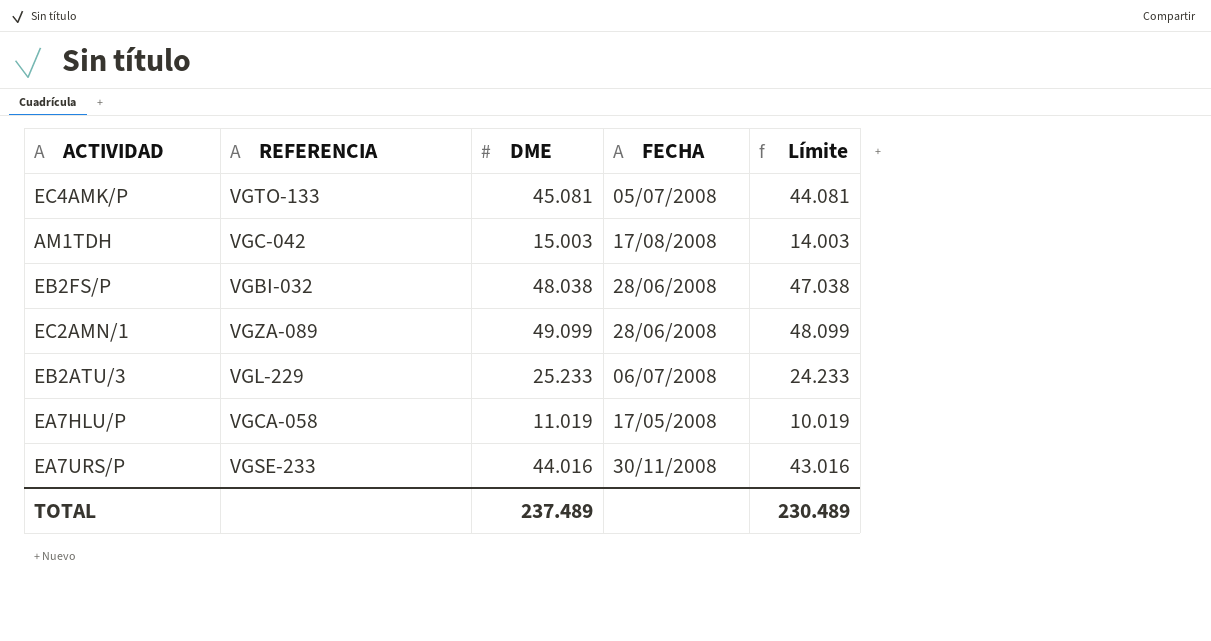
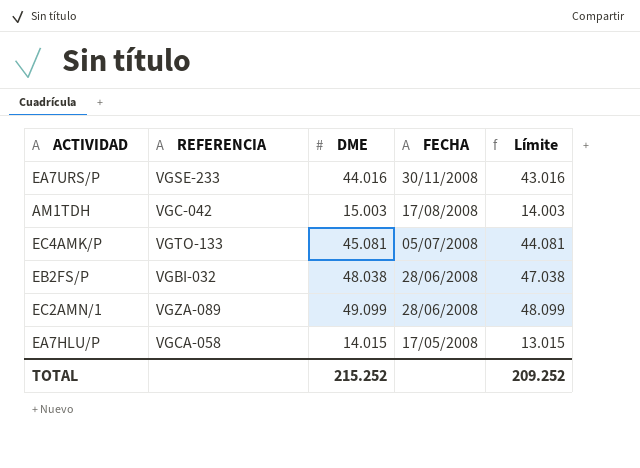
row order: none -> FECHA descending
row EB2ATU/3: VGL-229 | 25.233 | 06/07/2008 | 24.233 -> none
EA7HLU/P | DME: 11.019 -> 14.015
EA7HLU/P | Límite: 10.019 -> 13.015
TOTAL | DME: 237.489 -> 215.252
TOTAL | Límite: 230.489 -> 209.252

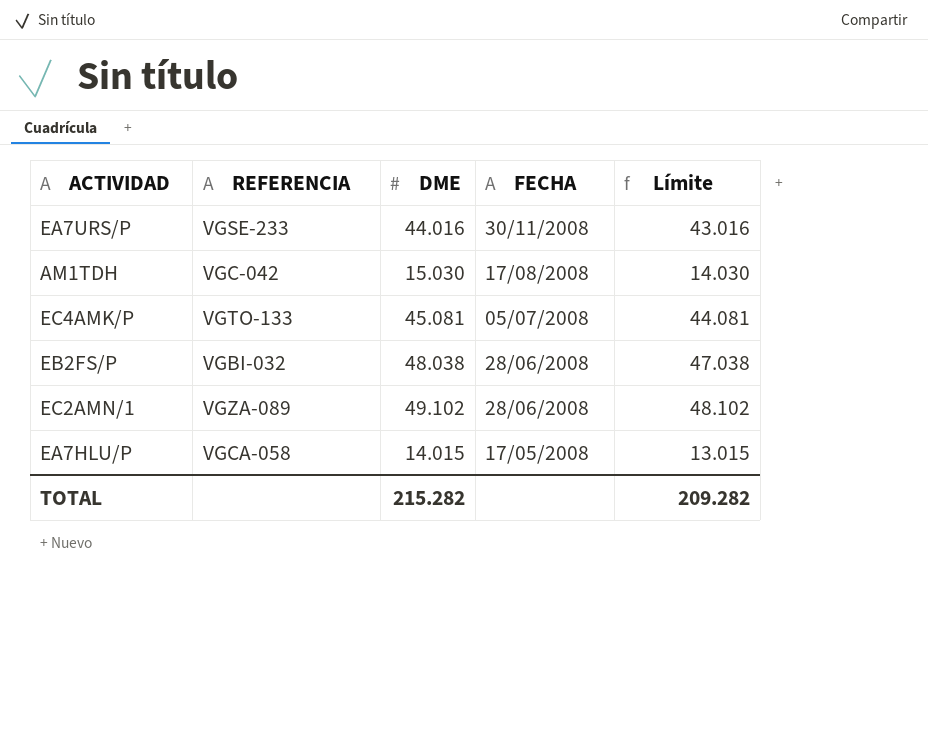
AM1TDH | DME: 15.003 -> 15.030
AM1TDH | Límite: 14.003 -> 14.030
EC2AMN/1 | DME: 49.099 -> 49.102
EC2AMN/1 | Límite: 48.099 -> 48.102
TOTAL | DME: 215.252 -> 215.282
TOTAL | Límite: 209.252 -> 209.282

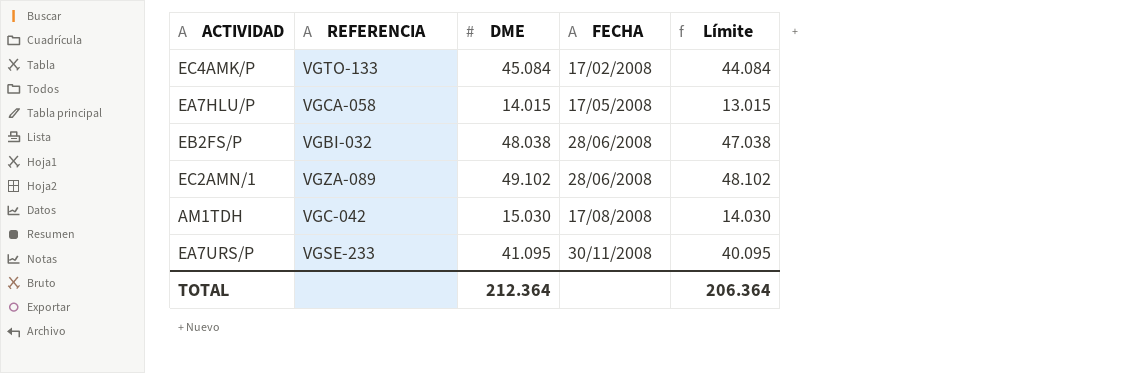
row order: FECHA descending -> FECHA ascending
EC4AMK/P | DME: 45.081 -> 45.084
EC4AMK/P | FECHA: 05/07/2008 -> 17/02/2008
EC4AMK/P | Límite: 44.081 -> 44.084
EA7URS/P | DME: 44.016 -> 41.095
EA7URS/P | Límite: 43.016 -> 40.095
TOTAL | DME: 215.282 -> 212.364
TOTAL | Límite: 209.282 -> 206.364

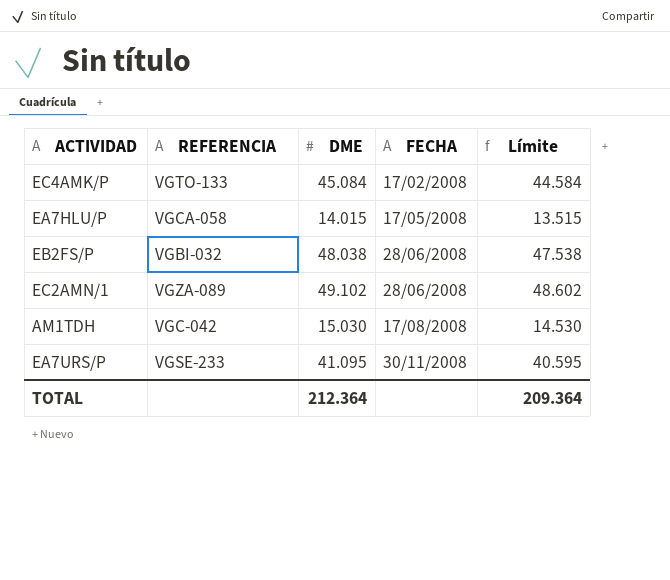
column Límite | formula: [DME] - 1000 -> [DME] - 500
TOTAL | Límite: 206.364 -> 209.364

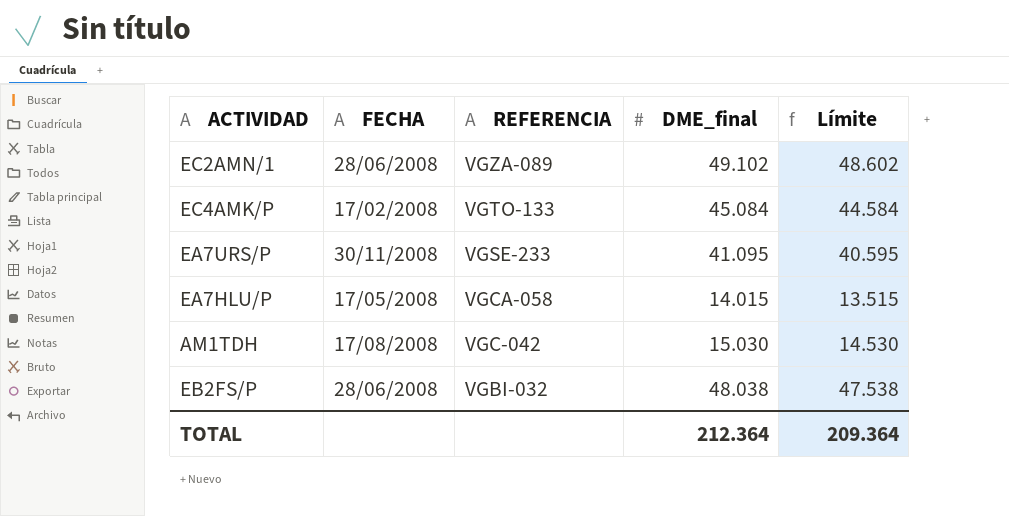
row order: FECHA ascending -> REFERENCIA descending
column FECHA | position: 4 -> 2
column name: DME -> DME_final

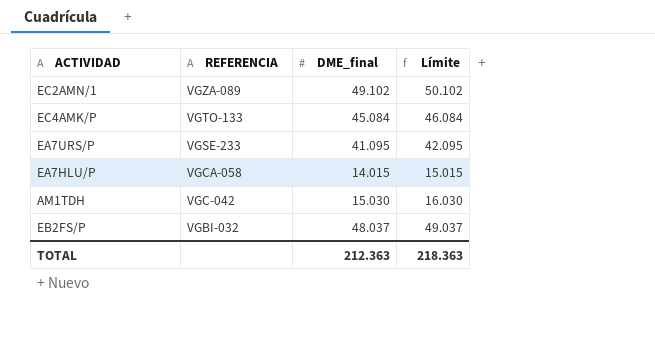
column FECHA | position: 2 -> none
column Límite | formula: [DME_final] - 500 -> [DME_final] + 1000
EB2FS/P | DME_final: 48.038 -> 48.037
TOTAL | DME_final: 212.364 -> 212.363
TOTAL | Límite: 209.364 -> 218.363

